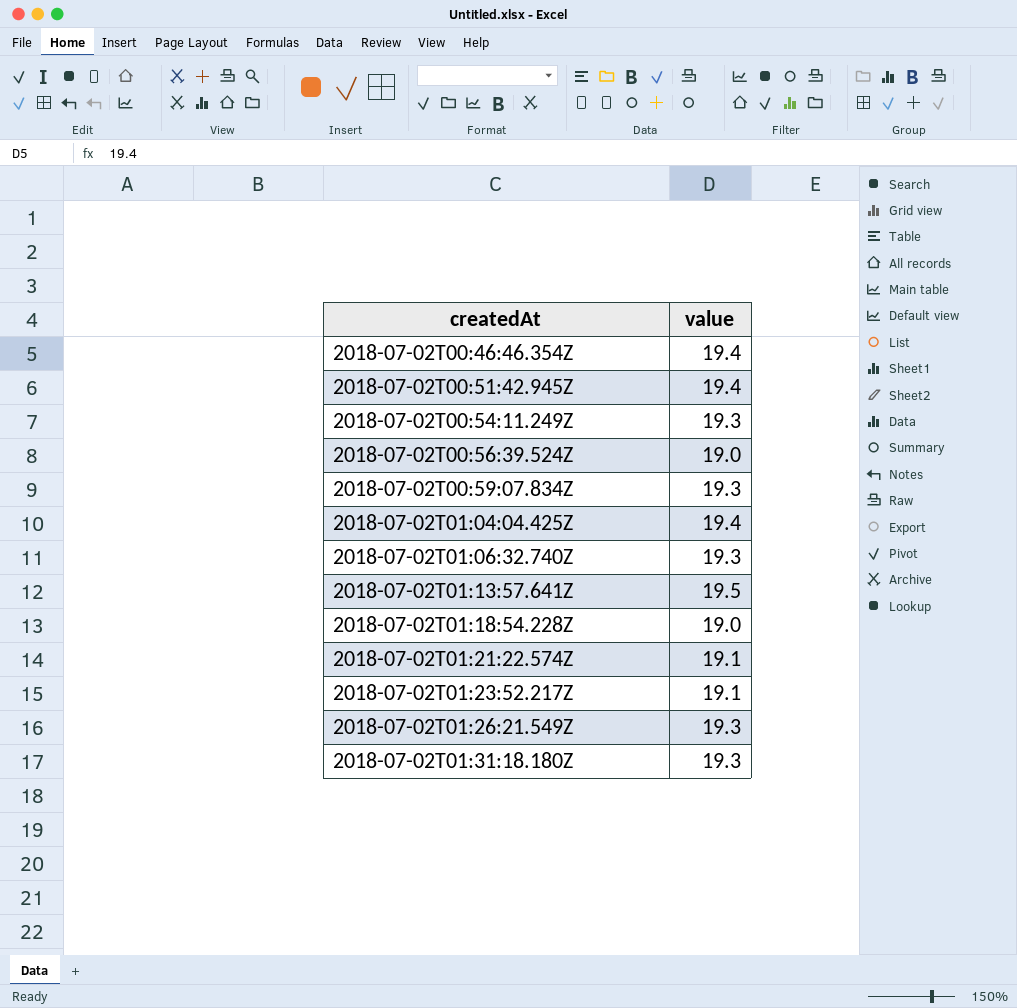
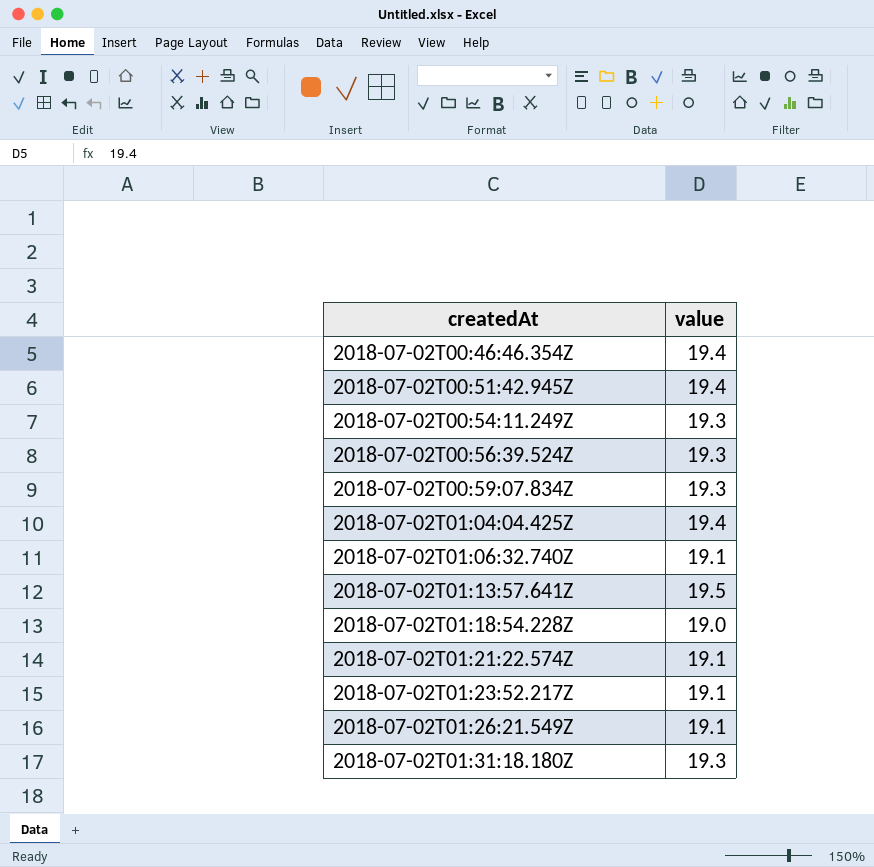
2018-07-02T00:56:39.524Z | value: 19.0 -> 19.3
2018-07-02T01:06:32.740Z | value: 19.3 -> 19.1
2018-07-02T01:26:21.549Z | value: 19.3 -> 19.1

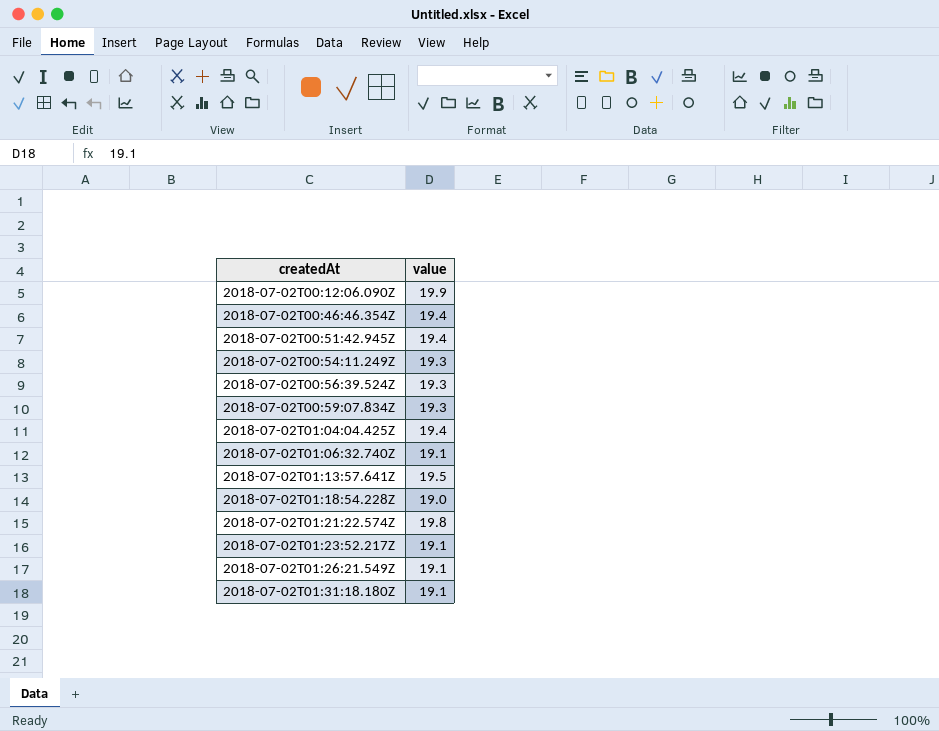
row 2018-07-02T00:12:06.090Z: none -> 19.9
2018-07-02T01:21:22.574Z | value: 19.1 -> 19.8
2018-07-02T01:31:18.180Z | value: 19.3 -> 19.1

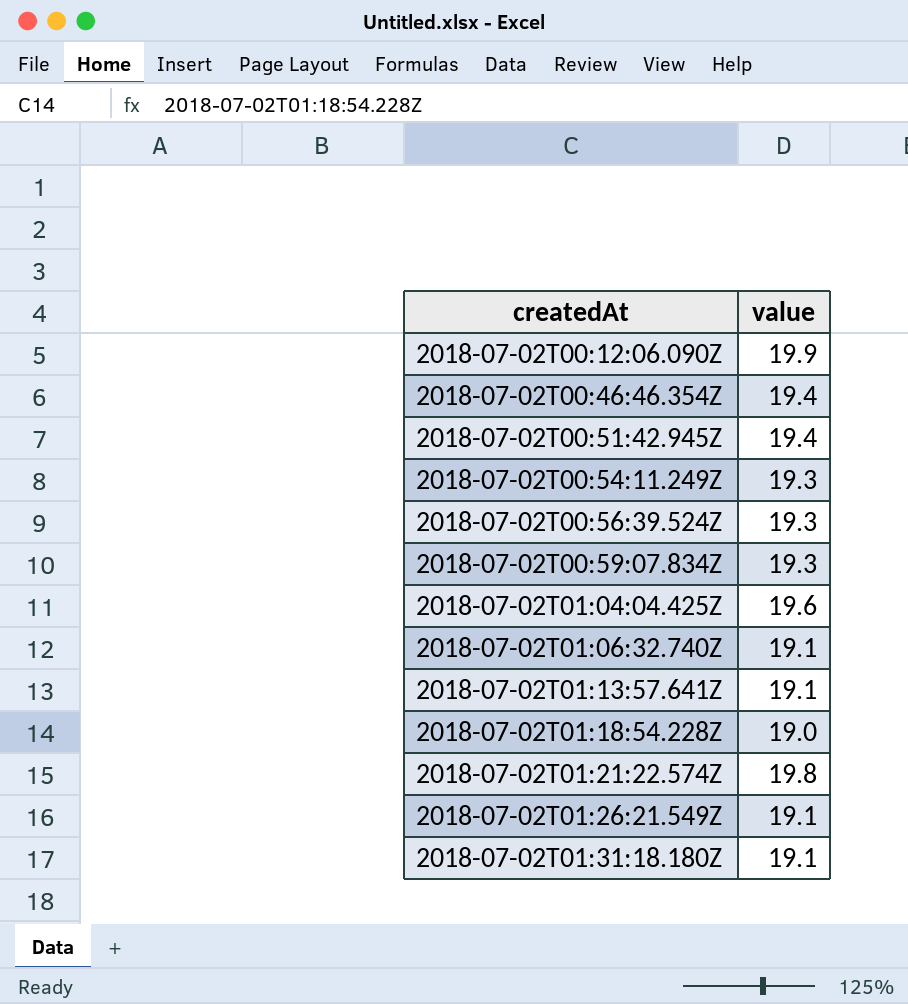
row 2018-07-02T01:23:52.217Z: 19.1 -> none
2018-07-02T01:04:04.425Z | value: 19.4 -> 19.6
2018-07-02T01:13:57.641Z | value: 19.5 -> 19.1

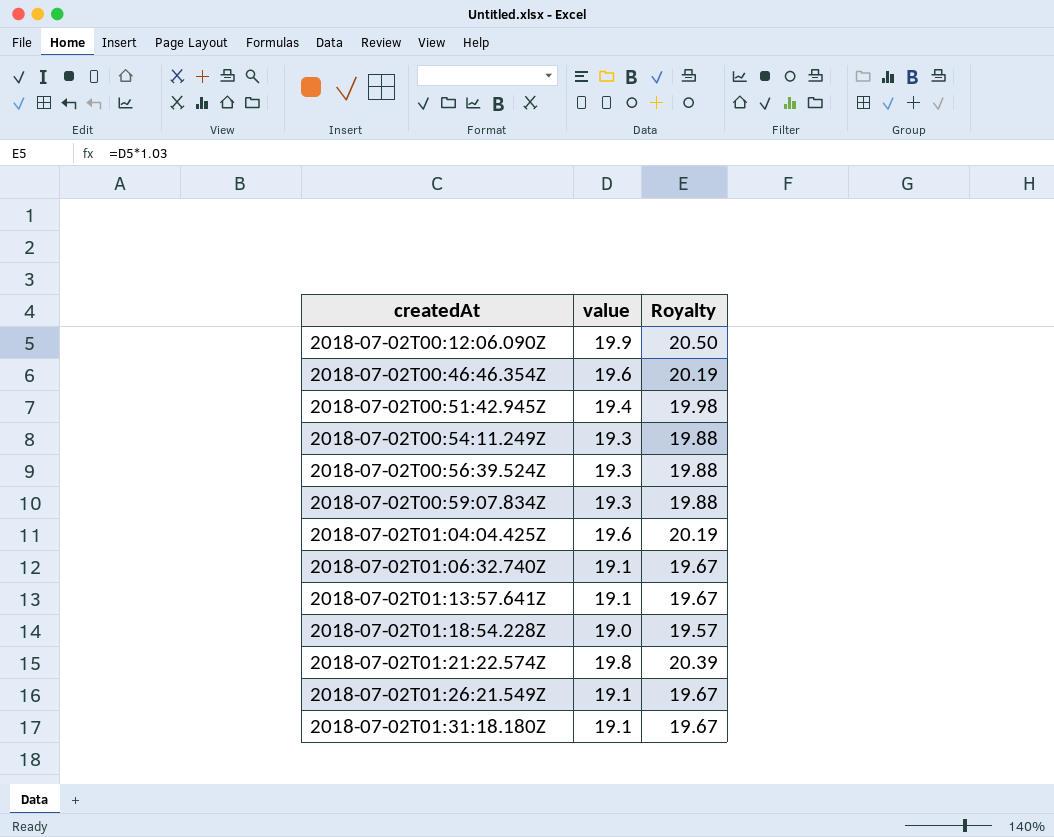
column Royalty | formula: none -> [value] * 1.03
2018-07-02T00:46:46.354Z | value: 19.4 -> 19.6

